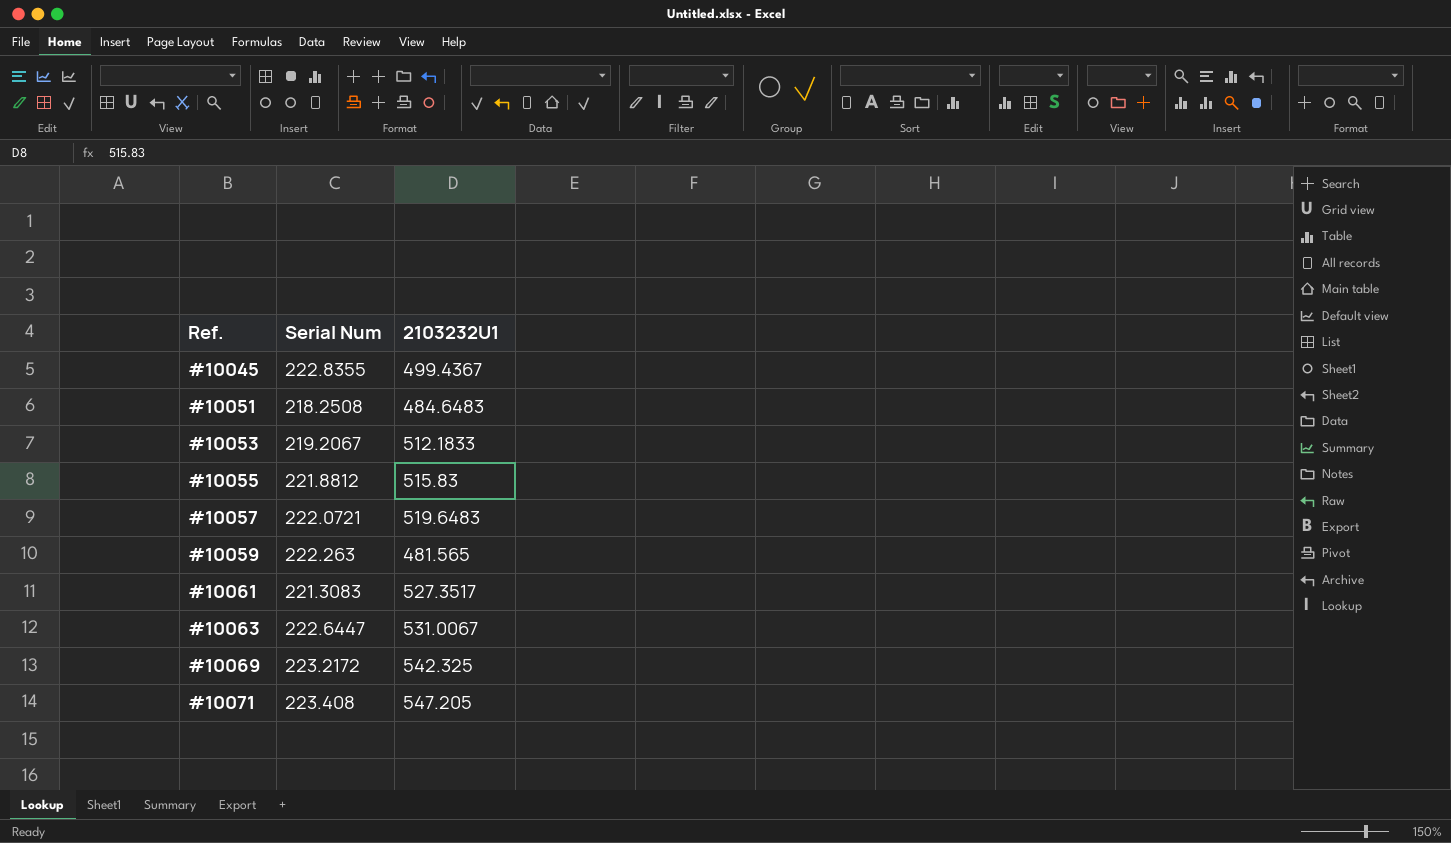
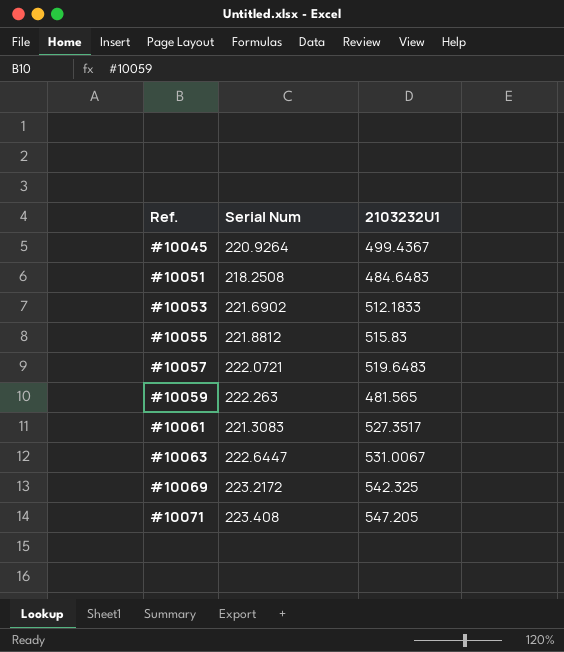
#10045 | Serial Num: 222.8355 -> 220.9264
#10053 | Serial Num: 219.2067 -> 221.6902

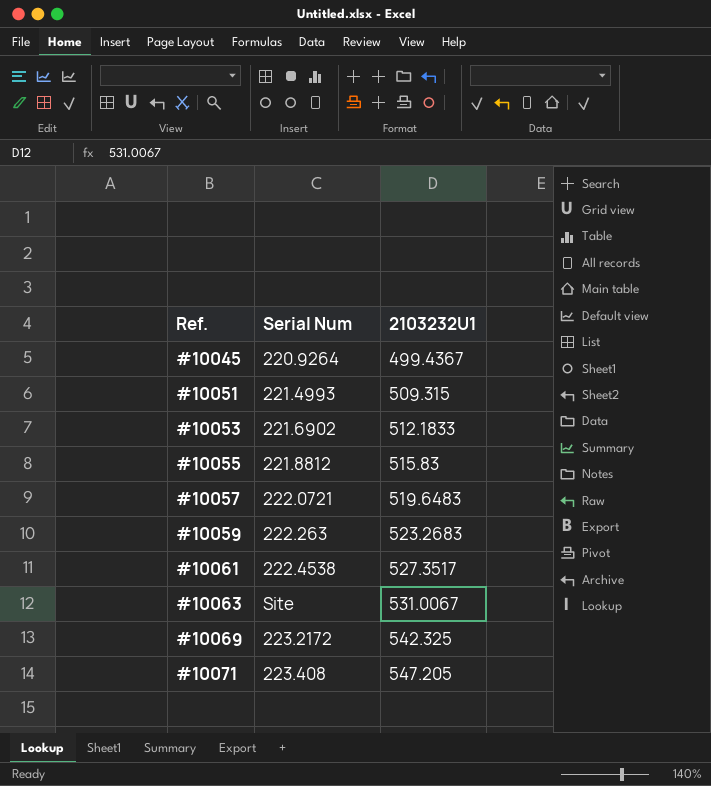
#10051 | Serial Num: 218.2508 -> 221.4993
#10051 | 2103232U1: 484.6483 -> 509.315
#10059 | 2103232U1: 481.565 -> 523.2683
#10061 | Serial Num: 221.3083 -> 222.4538
#10063 | Serial Num: 222.6447 -> Site

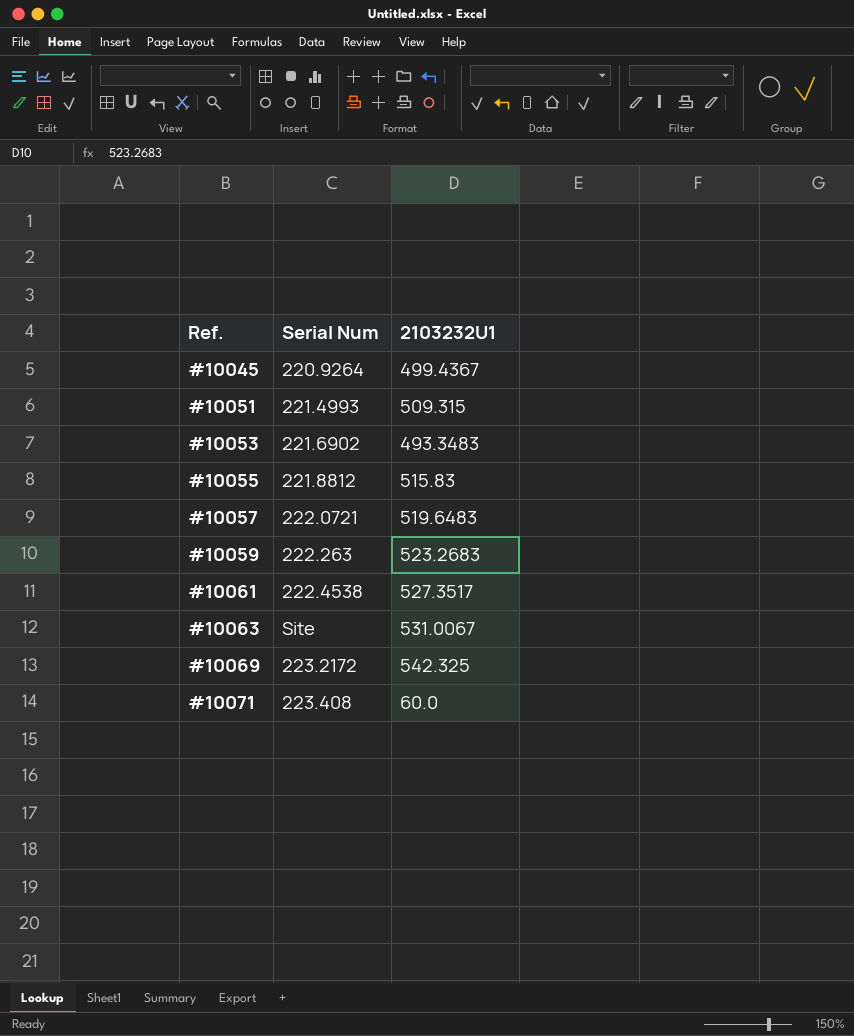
#10053 | 2103232U1: 512.1833 -> 493.3483
#10071 | 2103232U1: 547.205 -> 60.0

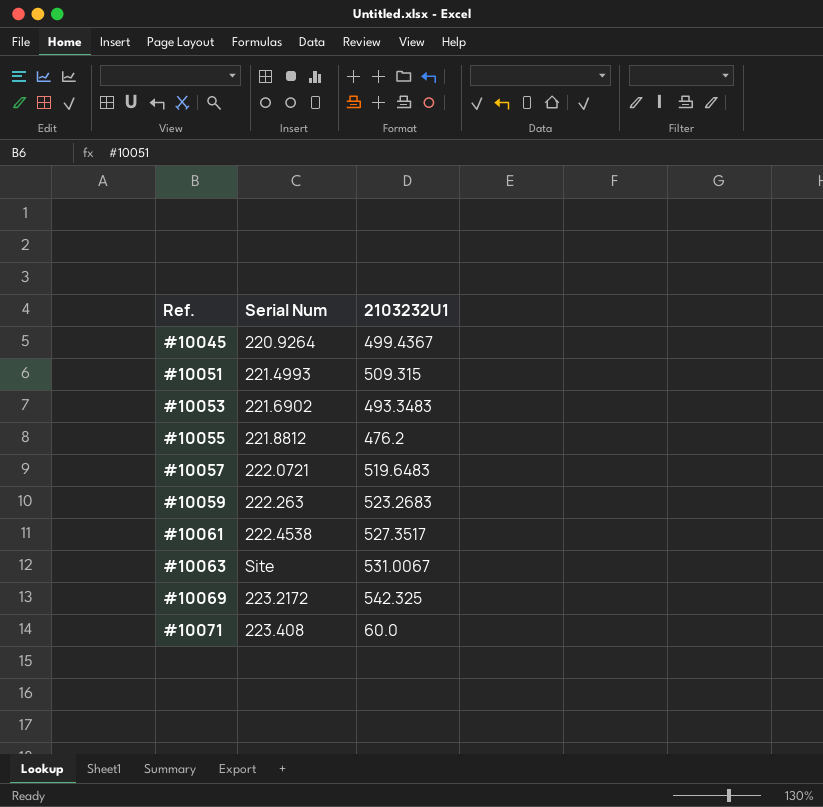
#10055 | 2103232U1: 515.83 -> 476.2

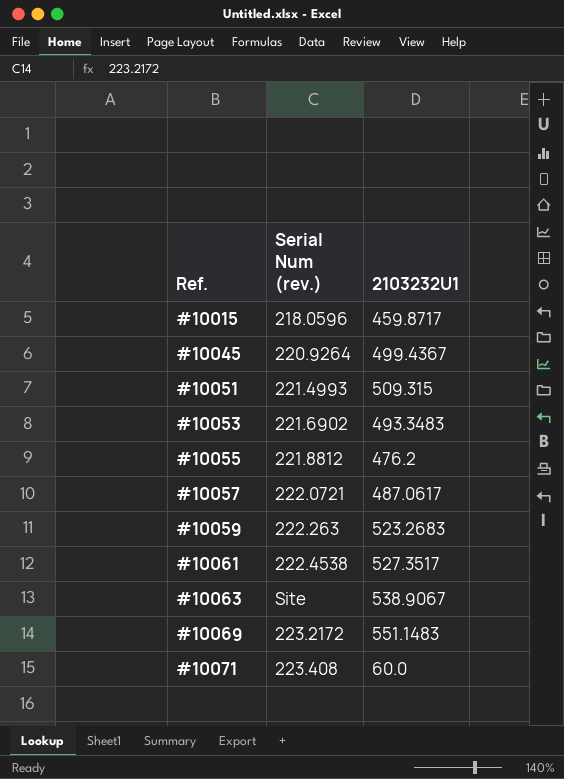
column name: Serial Num -> Serial Num (rev.)
row #10015: none -> 218.0596 | 459.8717
#10057 | 2103232U1: 519.6483 -> 487.0617
#10063 | 2103232U1: 531.0067 -> 538.9067
#10069 | 2103232U1: 542.325 -> 551.1483

